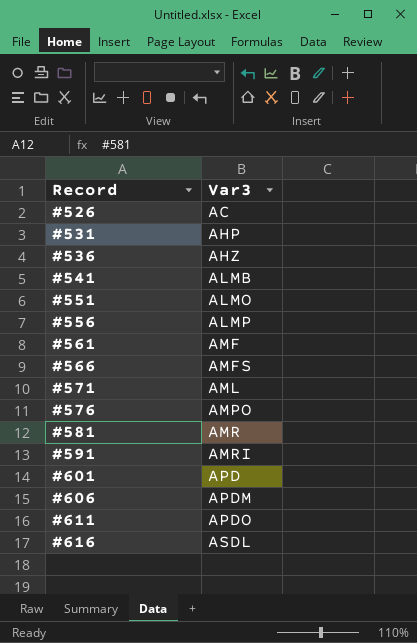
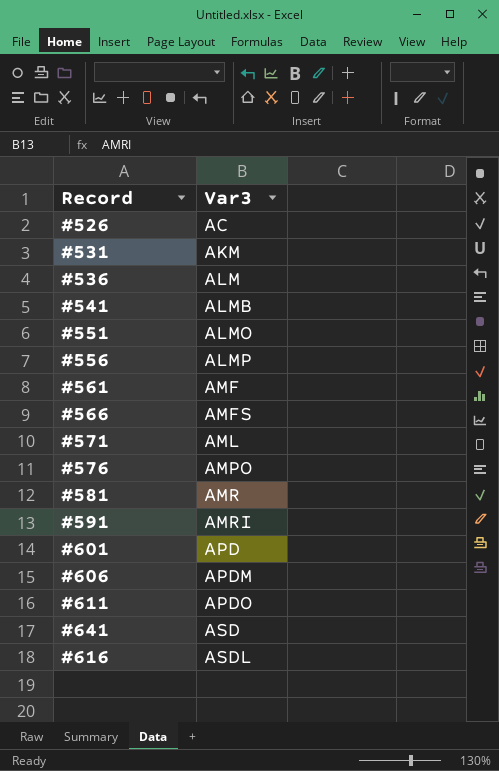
#531 | Var3: AHP -> AKM
#536 | Var3: AHZ -> ALM
row #641: none -> ASD

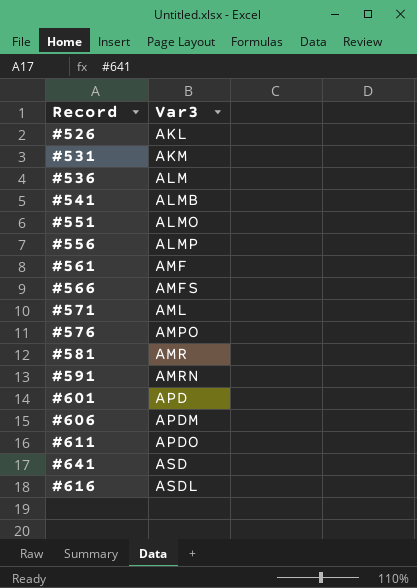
#526 | Var3: AC -> AKL
#591 | Var3: AMRI -> AMRN

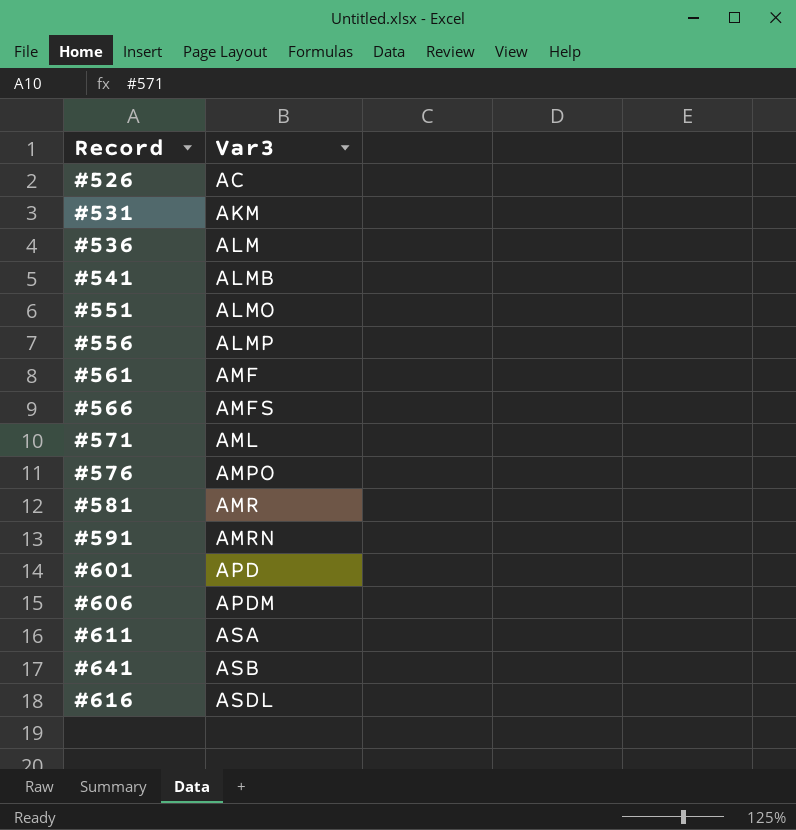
#526 | Var3: AKL -> AC
#611 | Var3: APDO -> ASA
#641 | Var3: ASD -> ASB

